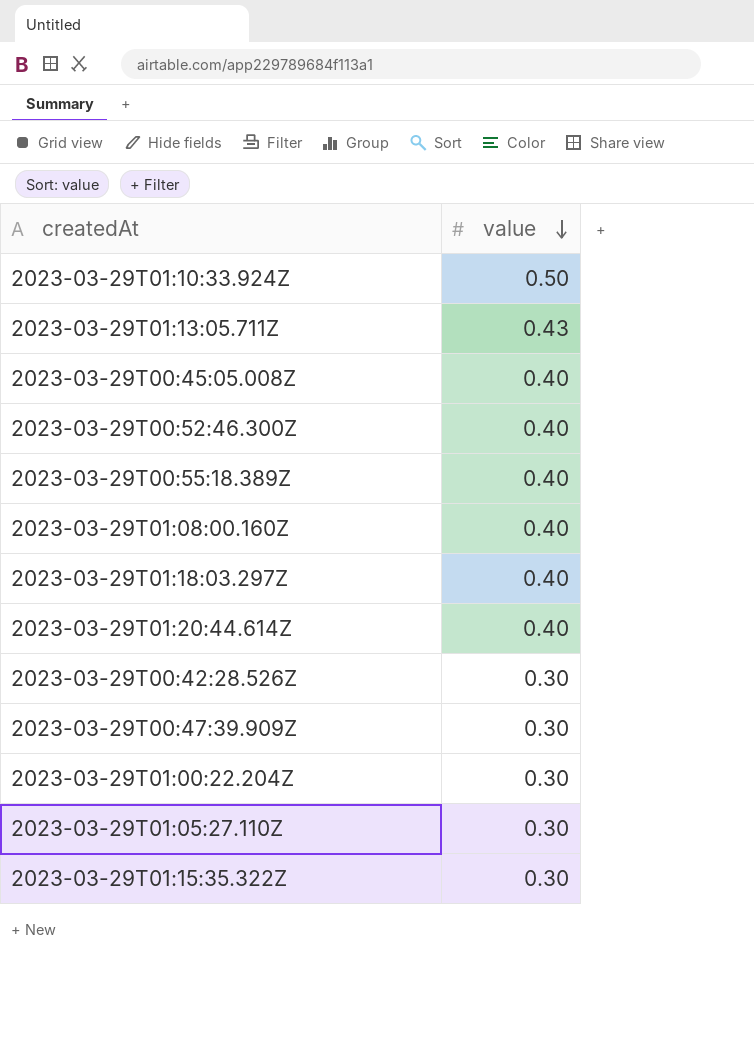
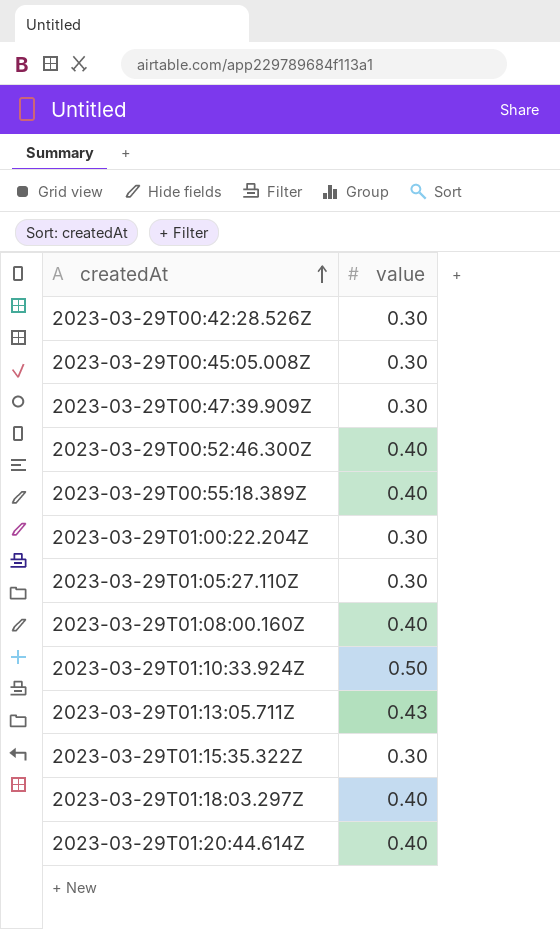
row order: value descending -> createdAt ascending
2023-03-29T00:45:05.008Z | value: 0.40 -> 0.30

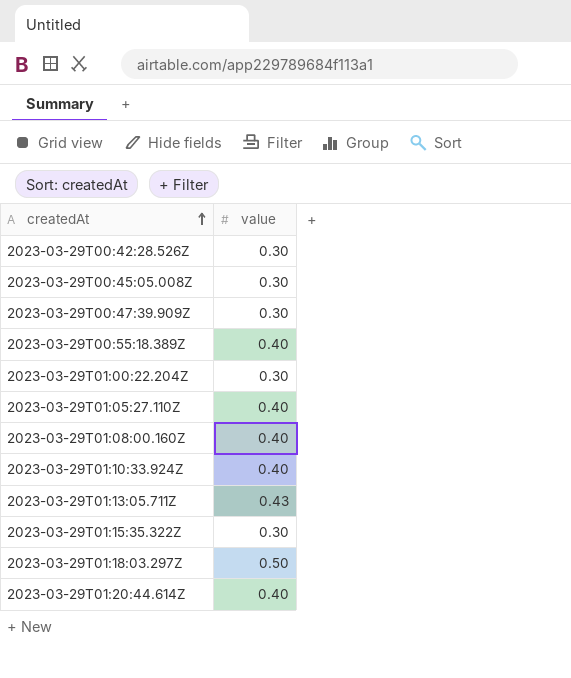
row 2023-03-29T00:52:46.300Z: 0.40 -> none
2023-03-29T01:05:27.110Z | value: 0.30 -> 0.40
2023-03-29T01:10:33.924Z | value: 0.50 -> 0.40
2023-03-29T01:18:03.297Z | value: 0.40 -> 0.50

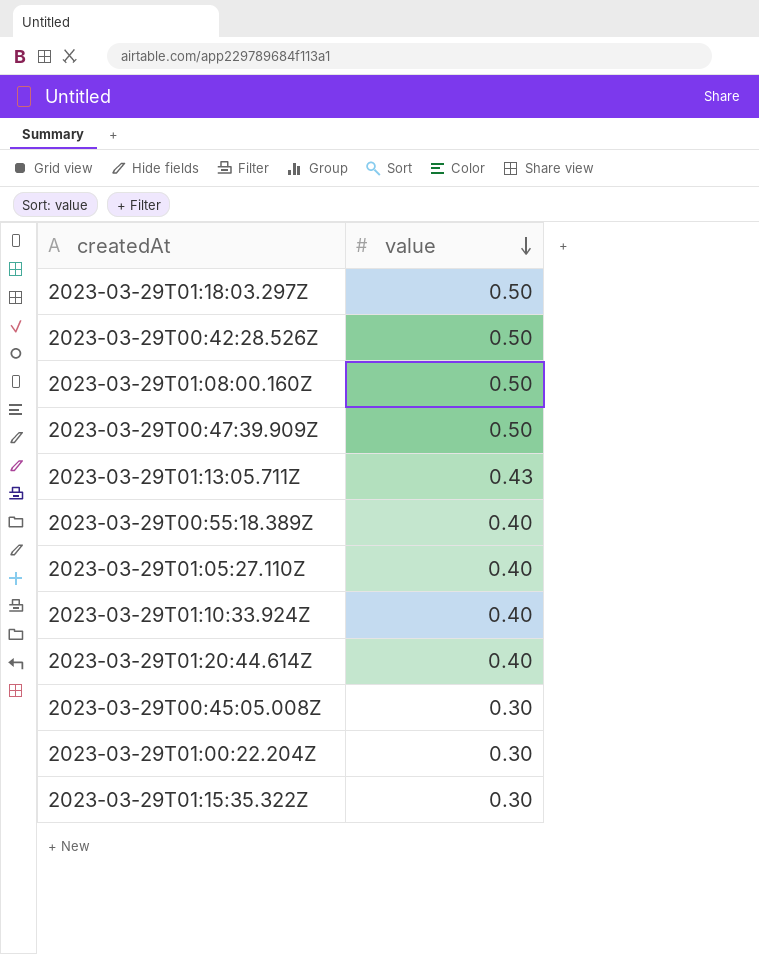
row order: createdAt ascending -> value descending
2023-03-29T00:42:28.526Z | value: 0.30 -> 0.50
2023-03-29T01:08:00.160Z | value: 0.40 -> 0.50
2023-03-29T00:47:39.909Z | value: 0.30 -> 0.50

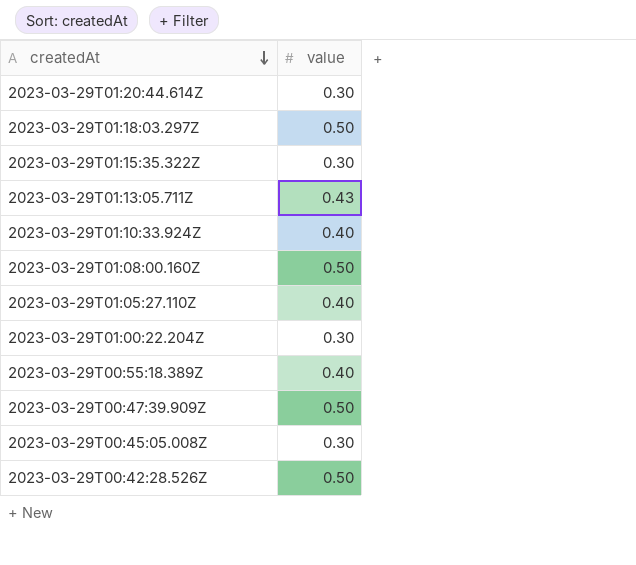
row order: value descending -> createdAt descending
2023-03-29T01:20:44.614Z | value: 0.40 -> 0.30

